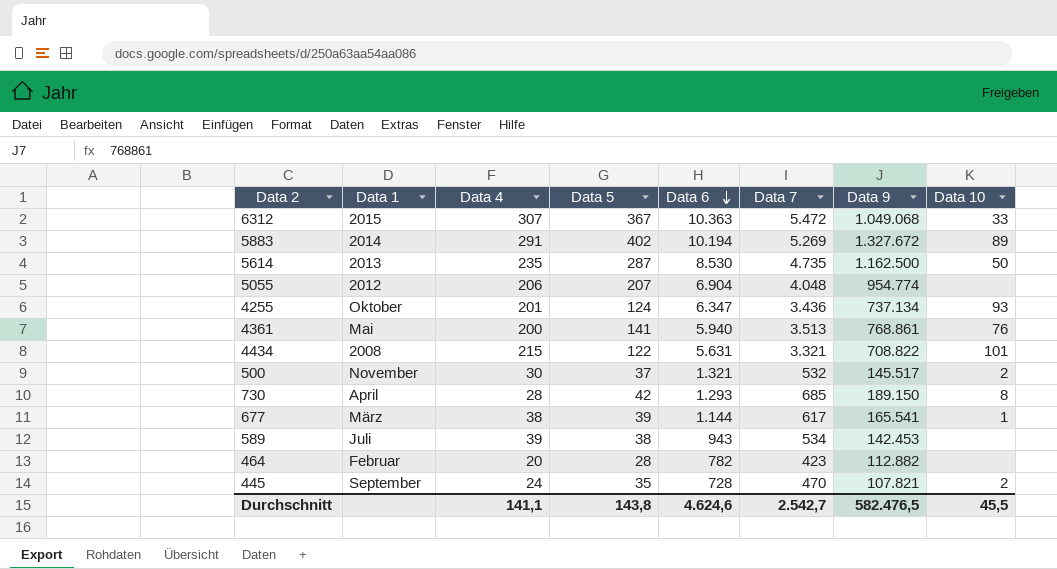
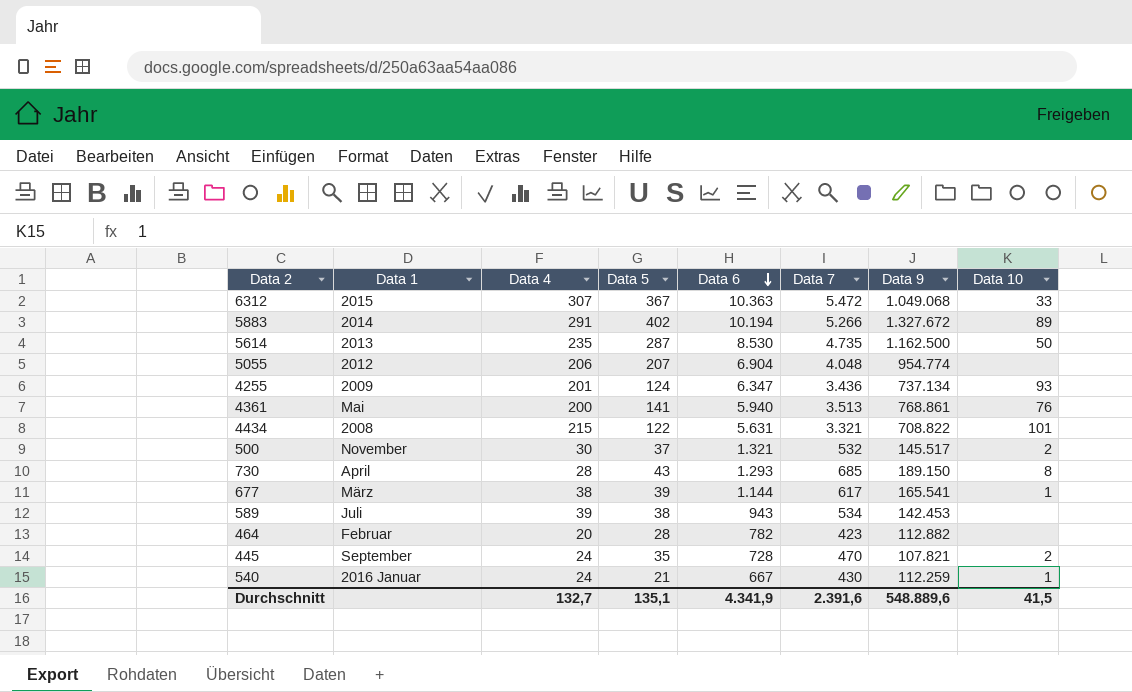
5883 | Data 7: 5.269 -> 5.266
4255 | Data 1: Oktober -> 2009
730 | Data 5: 42 -> 43
row 540: none -> 2016 Januar | 24 | 21 | 667 | 430 | 112.259 | 1
Durchschnitt | Data 4: 141,1 -> 132,7
Durchschnitt | Data 5: 143,8 -> 135,1
Durchschnitt | Data 6: 4.624,6 -> 4.341,9
Durchschnitt | Data 7: 2.542,7 -> 2.391,6
Durchschnitt | Data 9: 582.476,5 -> 548.889,6
Durchschnitt | Data 10: 45,5 -> 41,5

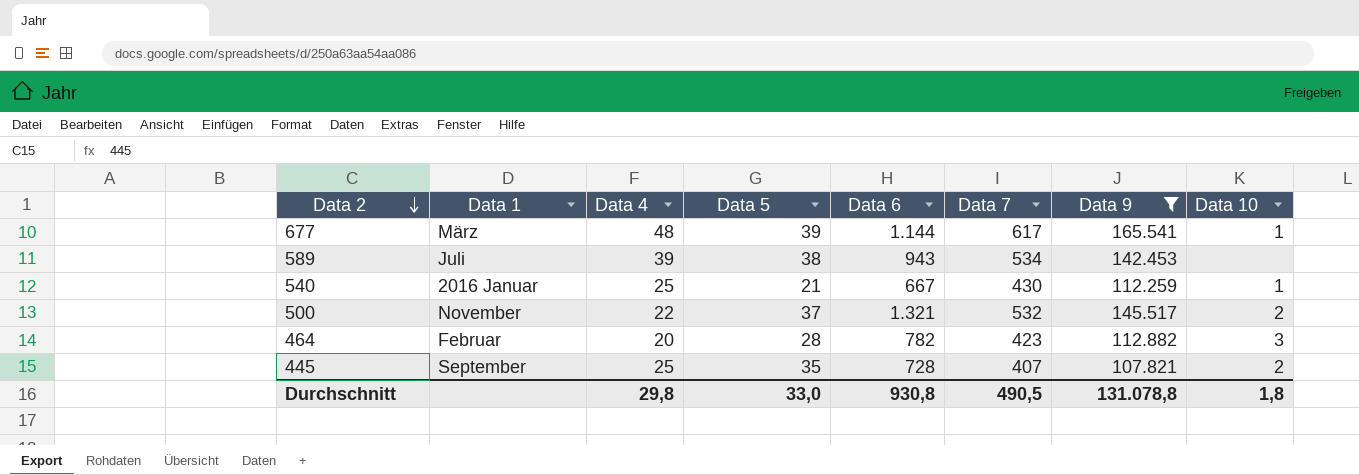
filter: none -> Data 9 <= 165.541
row order: Data 6 descending -> Data 2 descending
677 | Data 4: 38 -> 48
540 | Data 4: 24 -> 25
500 | Data 4: 30 -> 22
464 | Data 10: none -> 3
445 | Data 4: 24 -> 25
445 | Data 7: 470 -> 407
Durchschnitt | Data 4: 132,7 -> 29,8
Durchschnitt | Data 5: 135,1 -> 33,0
Durchschnitt | Data 6: 4.341,9 -> 930,8
Durchschnitt | Data 7: 2.391,6 -> 490,5
Durchschnitt | Data 9: 548.889,6 -> 131.078,8
Durchschnitt | Data 10: 41,5 -> 1,8

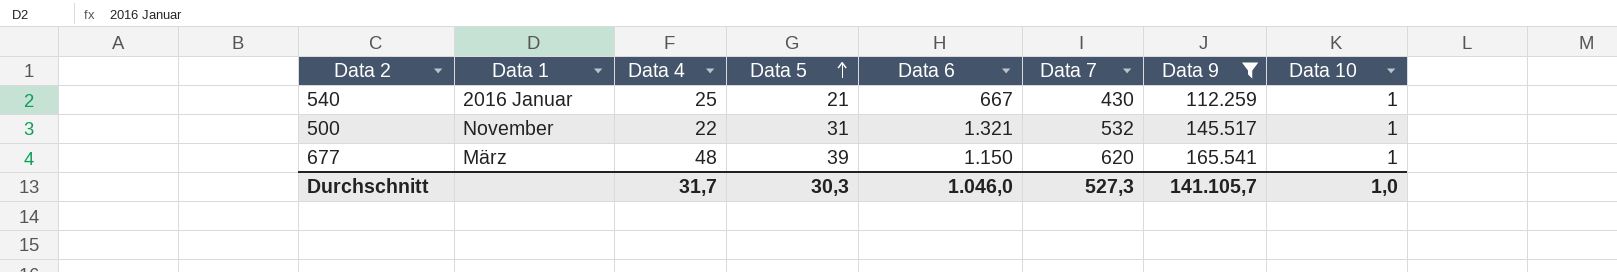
row order: Data 2 descending -> Data 5 ascending
row 589: Juli | 39 | 38 | 943 | 534 | 142.453 | none -> none
row 464: Februar | 20 | 28 | 782 | 423 | 112.882 | 3 -> none
row 445: September | 25 | 35 | 728 | 407 | 107.821 | 2 -> none
500 | Data 5: 37 -> 31
500 | Data 10: 2 -> 1
677 | Data 6: 1.144 -> 1.150
677 | Data 7: 617 -> 620
Durchschnitt | Data 4: 29,8 -> 31,7
Durchschnitt | Data 5: 33,0 -> 30,3
Durchschnitt | Data 6: 930,8 -> 1.046,0
Durchschnitt | Data 7: 490,5 -> 527,3
Durchschnitt | Data 9: 131.078,8 -> 141.105,7
Durchschnitt | Data 10: 1,8 -> 1,0

